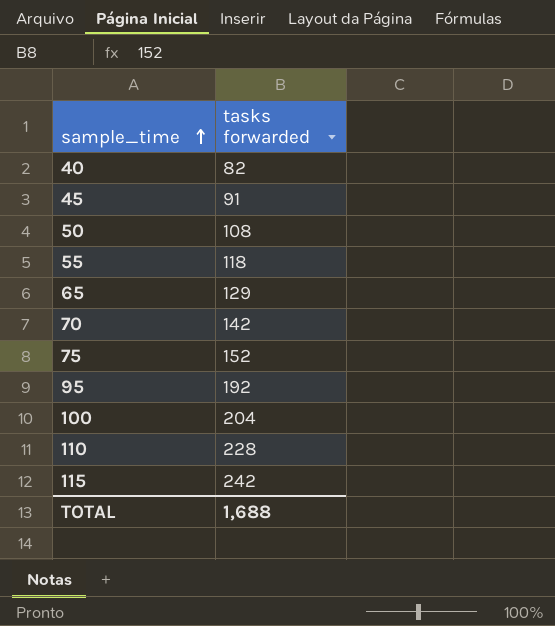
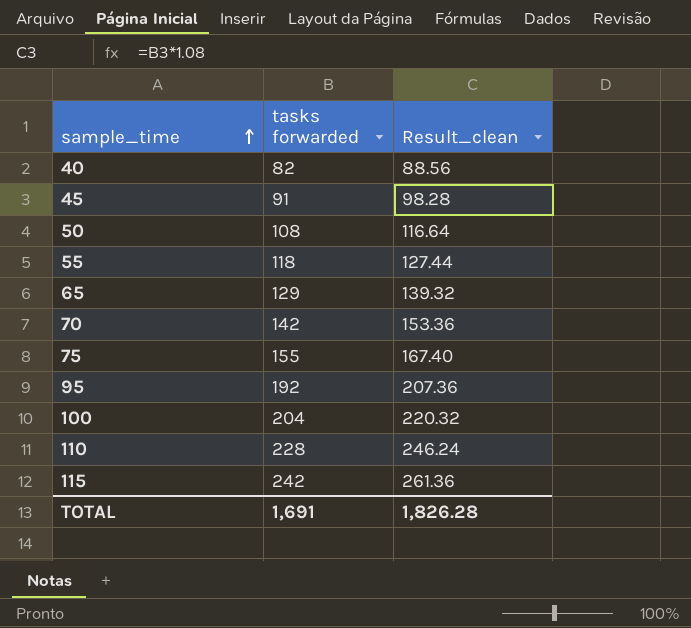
column Result_clean | formula: none -> [tasks forwarded] * 1.08
75 | tasks forwarded: 152 -> 155
TOTAL | tasks forwarded: 1,688 -> 1,691

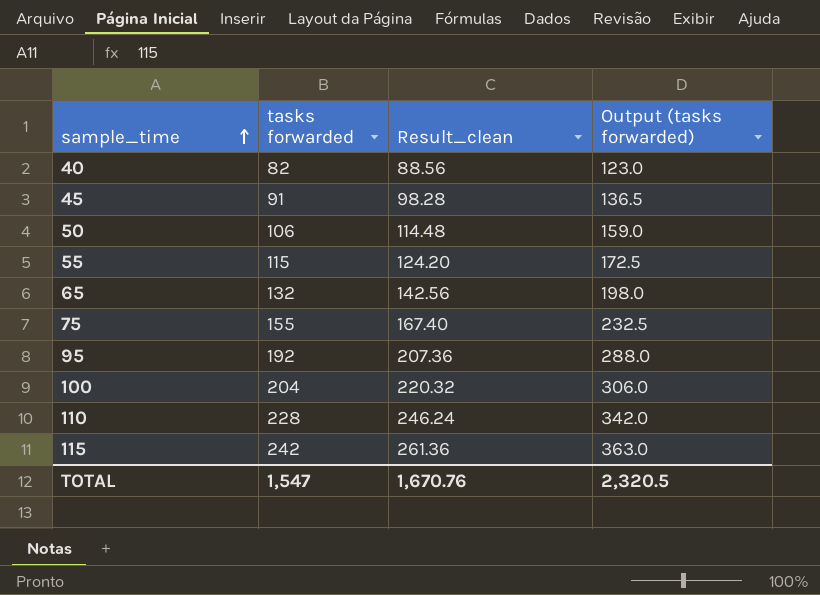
column Output (tasks forwarded) | formula: none -> [tasks forwarded] * 1.5
row 70: 142 | 153.36 -> none
50 | tasks forwarded: 108 -> 106
50 | Result_clean: 116.64 -> 114.48
55 | tasks forwarded: 118 -> 115
55 | Result_clean: 127.44 -> 124.20
65 | tasks forwarded: 129 -> 132
65 | Result_clean: 139.32 -> 142.56
TOTAL | tasks forwarded: 1,691 -> 1,547
TOTAL | Result_clean: 1,826.28 -> 1,670.76

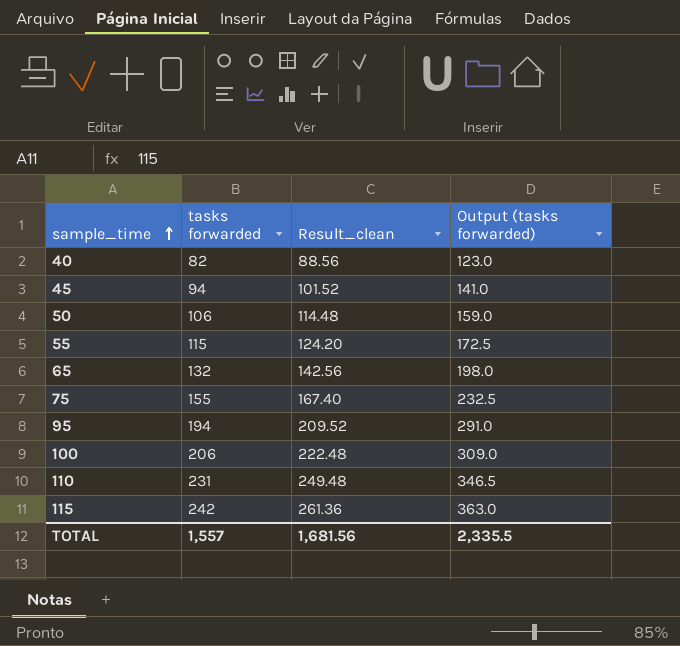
45 | tasks forwarded: 91 -> 94
45 | Result_clean: 98.28 -> 101.52
45 | Output (tasks forwarded): 136.5 -> 141.0
95 | tasks forwarded: 192 -> 194
95 | Result_clean: 207.36 -> 209.52
95 | Output (tasks forwarded): 288.0 -> 291.0
100 | tasks forwarded: 204 -> 206
100 | Result_clean: 220.32 -> 222.48
100 | Output (tasks forwarded): 306.0 -> 309.0
110 | tasks forwarded: 228 -> 231
110 | Result_clean: 246.24 -> 249.48
110 | Output (tasks forwarded): 342.0 -> 346.5
TOTAL | tasks forwarded: 1,547 -> 1,557
TOTAL | Result_clean: 1,670.76 -> 1,681.56
TOTAL | Output (tasks forwarded): 2,320.5 -> 2,335.5

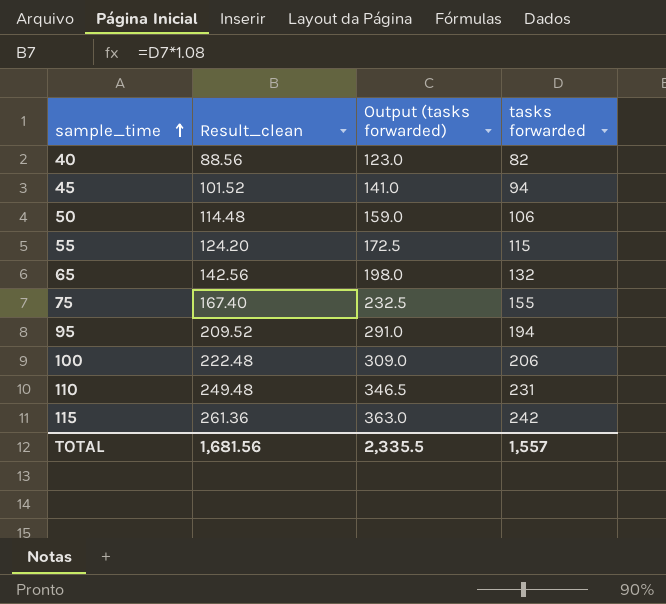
column tasks forwarded | position: 2 -> 4

